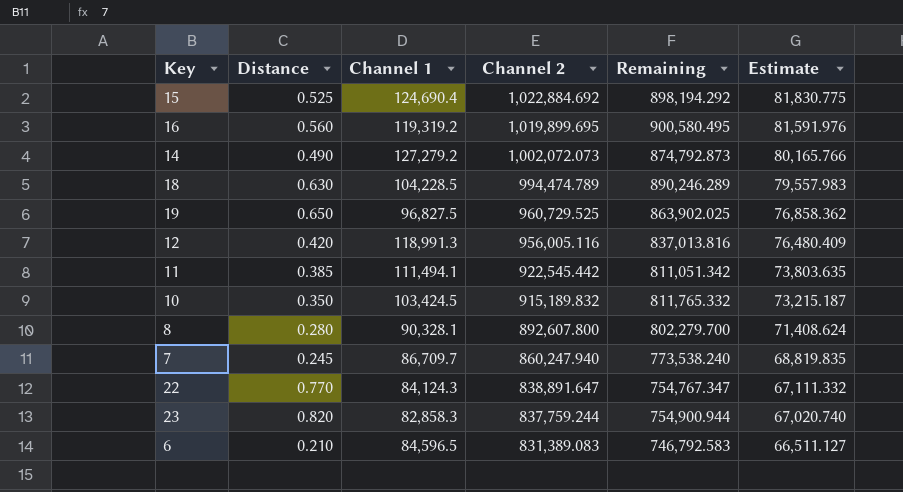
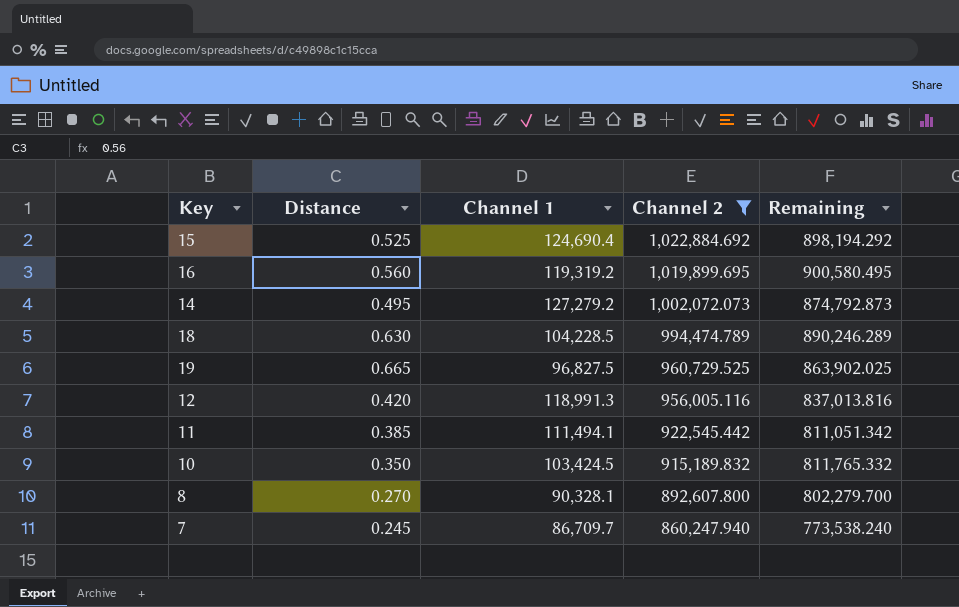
filter: none -> Channel 2 >= 860,247.940
column Estimate | formula: [Channel 2] * 0.08 -> none
14 | Distance: 0.490 -> 0.495
19 | Distance: 0.650 -> 0.665
8 | Distance: 0.280 -> 0.270

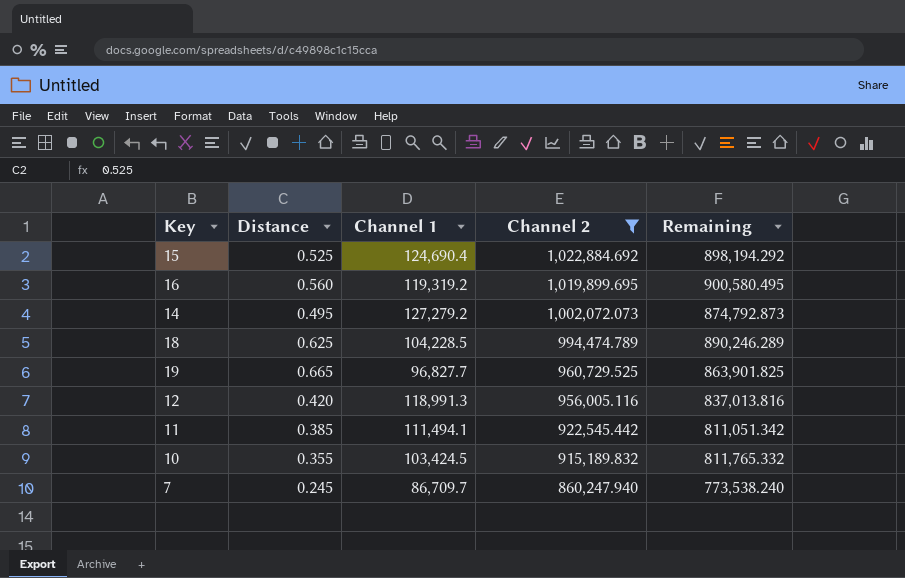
row 8: 0.270 | 90,328.1 | 892,607.800 | 802,279.700 -> none
18 | Distance: 0.630 -> 0.625
19 | Channel 1: 96,827.5 -> 96,827.7
19 | Remaining: 863,902.025 -> 863,901.825
10 | Distance: 0.350 -> 0.355

